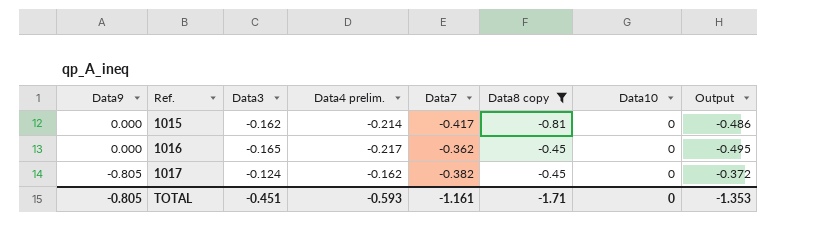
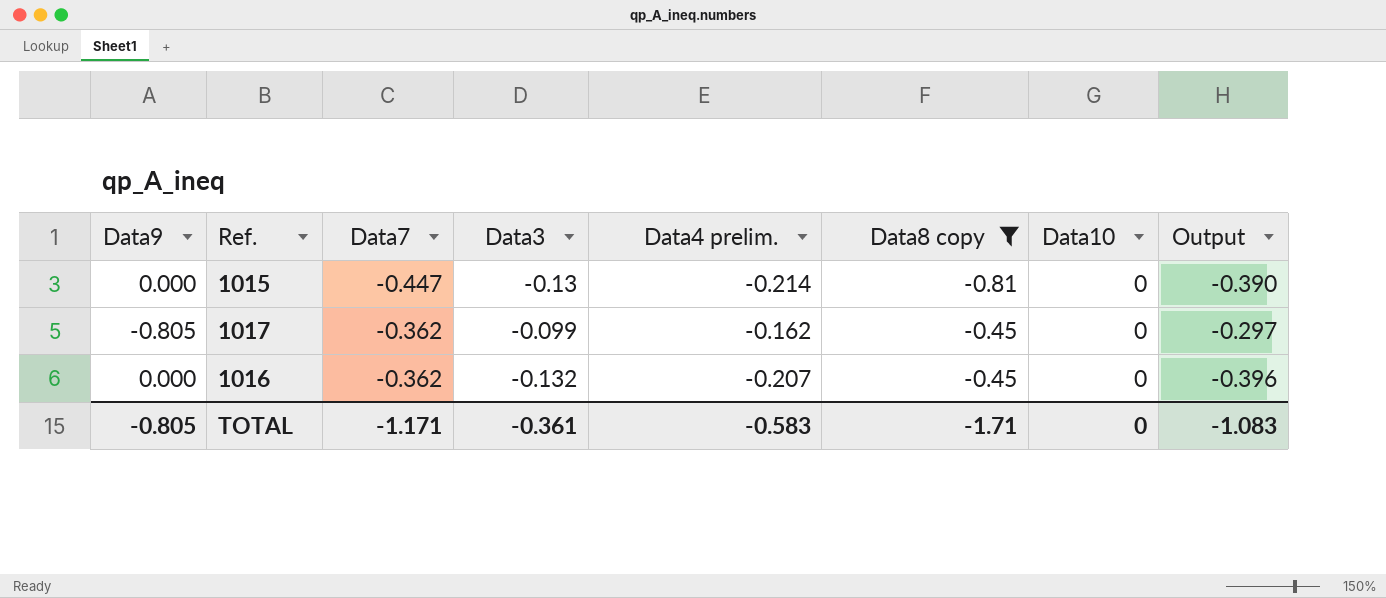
row order: Data9 descending -> Data7 ascending
column Data7 | position: 5 -> 3
1015 | Data7: -0.417 -> -0.447
1015 | Data3: -0.162 -> -0.13
1015 | Output: -0.486 -> -0.390
1017 | Data7: -0.382 -> -0.362
1017 | Data3: -0.124 -> -0.099
1017 | Output: -0.372 -> -0.297
1016 | Data3: -0.165 -> -0.132
1016 | Data4 prelim.: -0.217 -> -0.207
1016 | Output: -0.495 -> -0.396
TOTAL | Data7: -1.161 -> -1.171
TOTAL | Data3: -0.451 -> -0.361
TOTAL | Data4 prelim.: -0.593 -> -0.583
TOTAL | Output: -1.353 -> -1.083

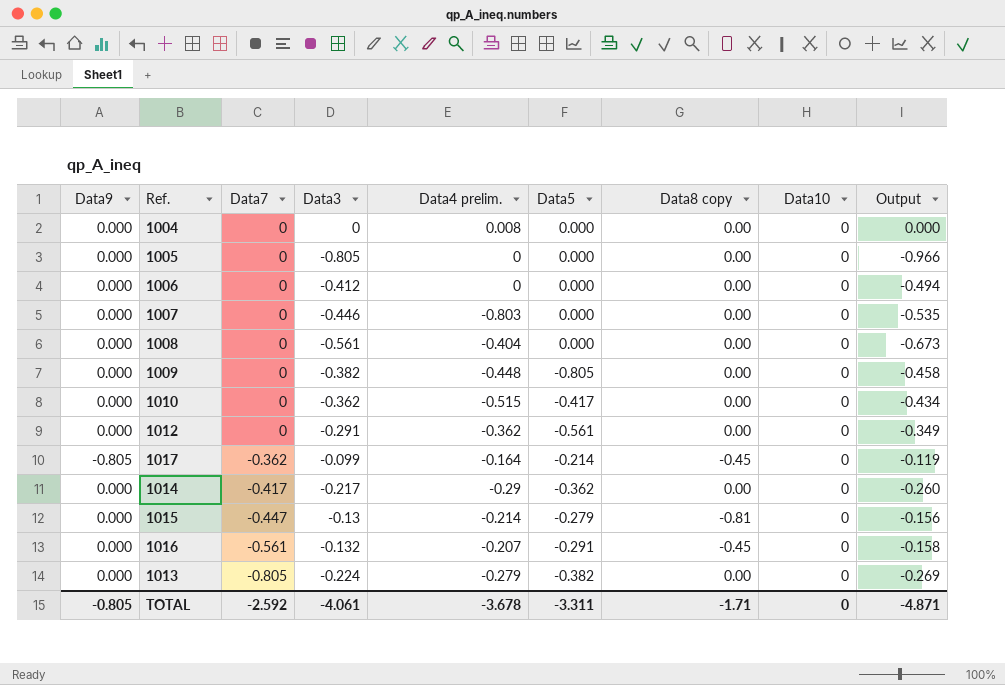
filter: Data8 copy != 0.00 -> none
row order: Data7 ascending -> Data7 descending
column Data5 | position: none -> 6
column Output | formula: [Data3] * 3 -> [Data3] * 1.2
1017 | Data4 prelim.: -0.162 -> -0.164
1016 | Data7: -0.362 -> -0.561
TOTAL | Data7: -1.171 -> -2.592
TOTAL | Data3: -0.361 -> -4.061
TOTAL | Data4 prelim.: -0.583 -> -3.678
TOTAL | Output: -1.083 -> -4.871

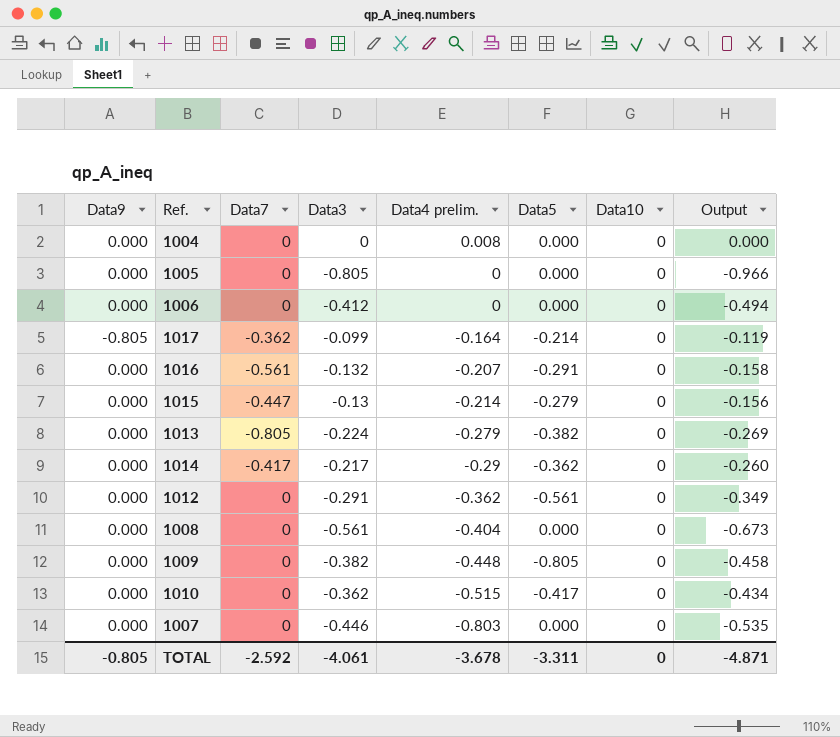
row order: Data7 descending -> Data4 prelim. descending
column Data8 copy | position: 7 -> none

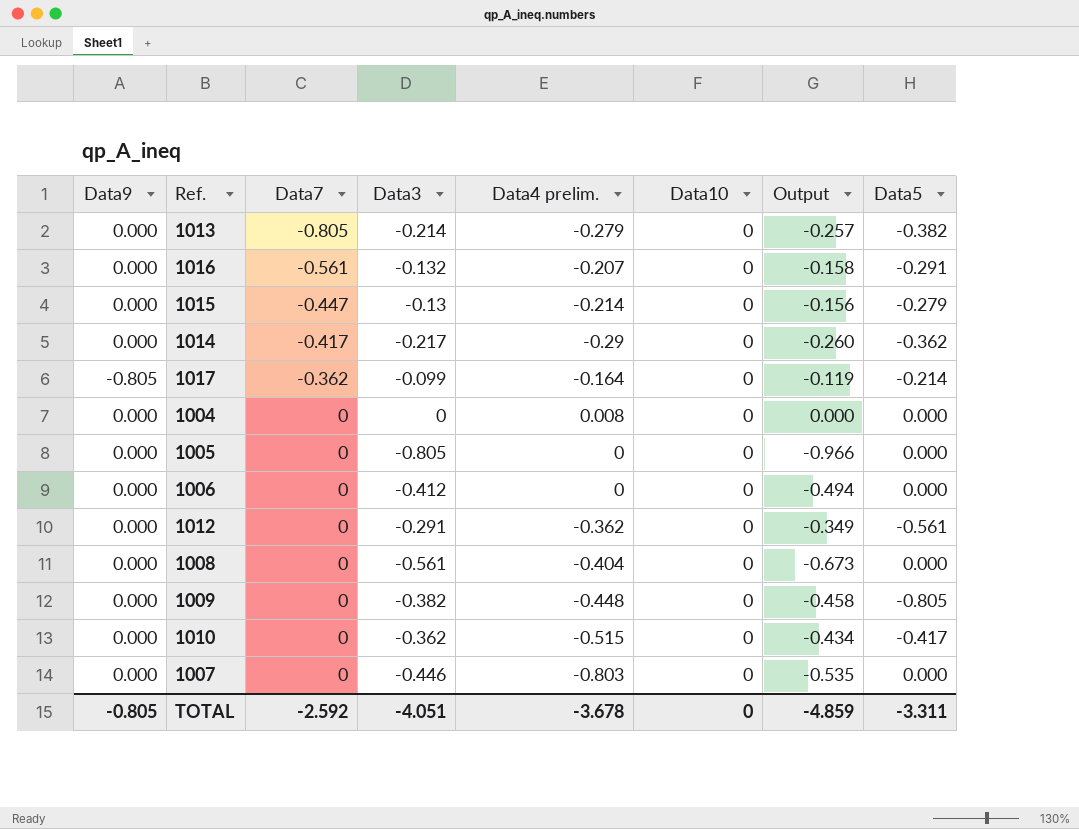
row order: Data4 prelim. descending -> Data7 ascending
column Data5 | position: 6 -> 8
1013 | Data3: -0.224 -> -0.214
1013 | Output: -0.269 -> -0.257
TOTAL | Data3: -4.061 -> -4.051
TOTAL | Output: -4.871 -> -4.859

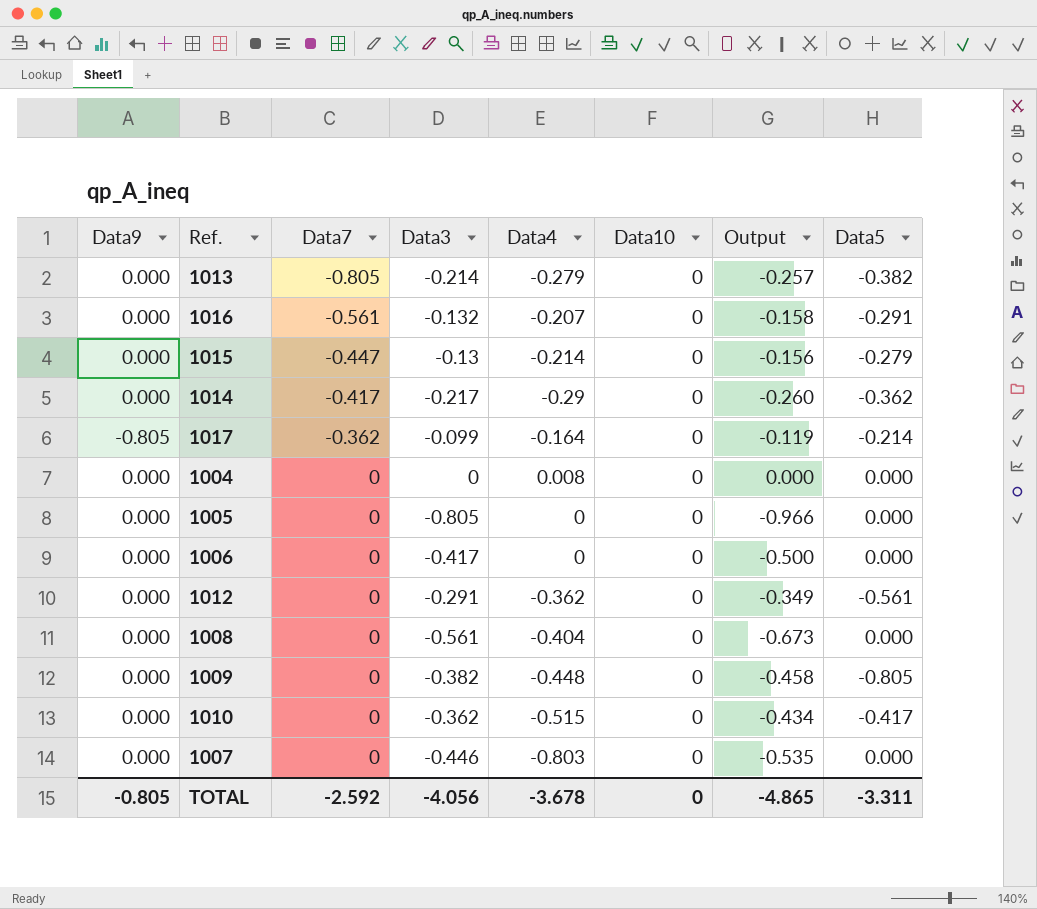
column name: Data4 prelim. -> Data4
1006 | Data3: -0.412 -> -0.417
1006 | Output: -0.494 -> -0.500
TOTAL | Data3: -4.051 -> -4.056
TOTAL | Output: -4.859 -> -4.865

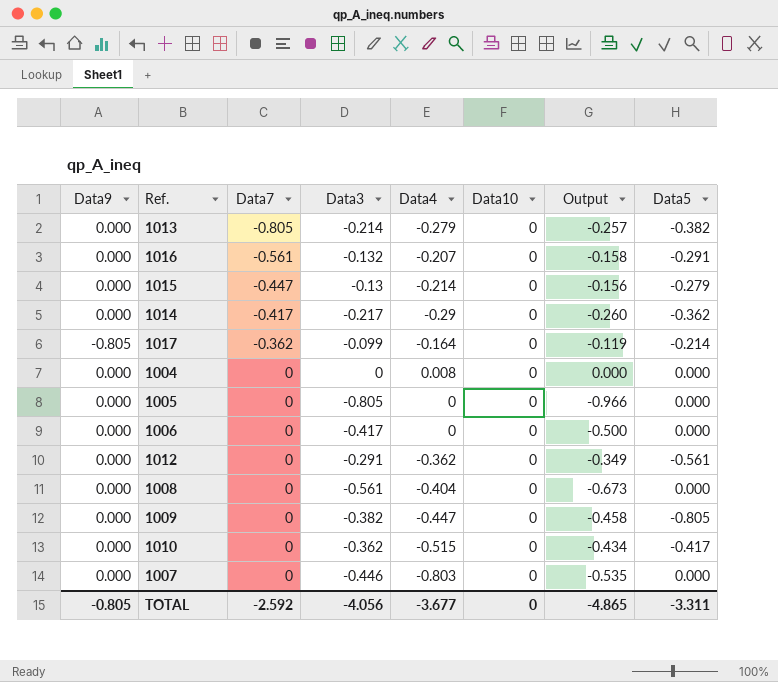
1009 | Data4: -0.448 -> -0.447
TOTAL | Data4: -3.678 -> -3.677

